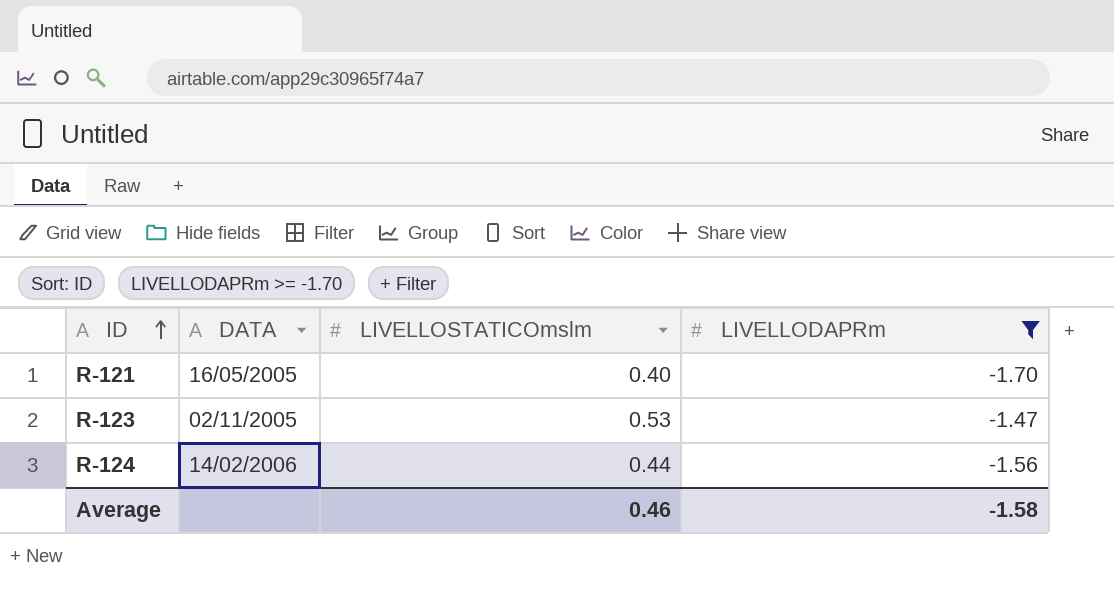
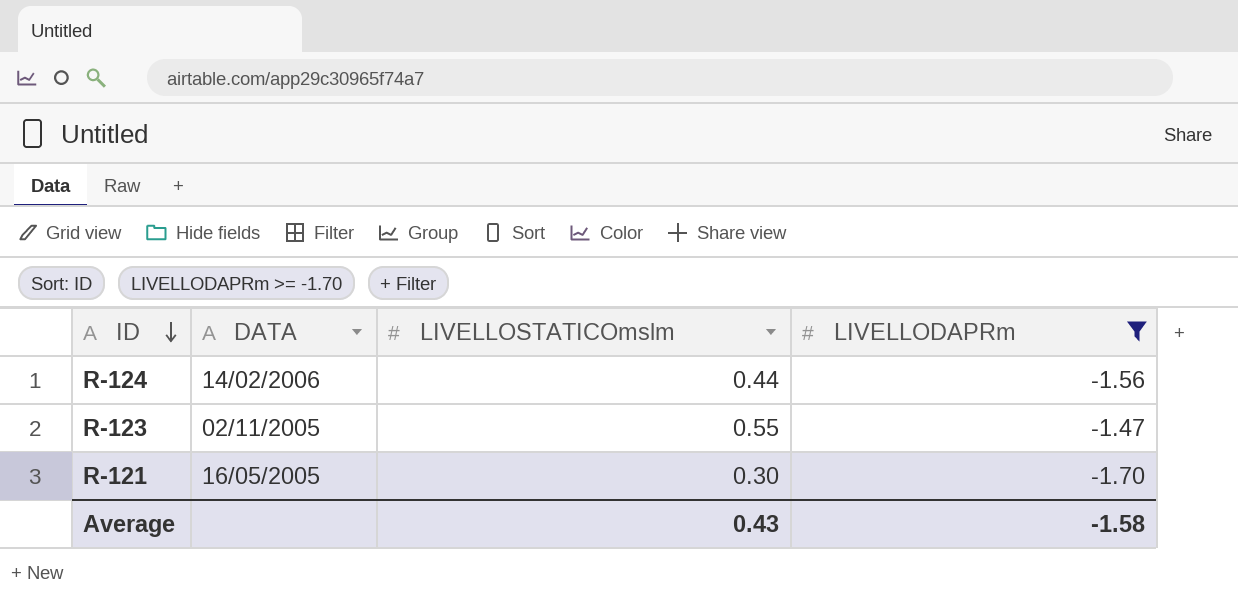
row order: ID ascending -> ID descending
R-123 | LIVELLOSTATICOmslm: 0.53 -> 0.55
R-121 | LIVELLOSTATICOmslm: 0.40 -> 0.30
Average | LIVELLOSTATICOmslm: 0.46 -> 0.43

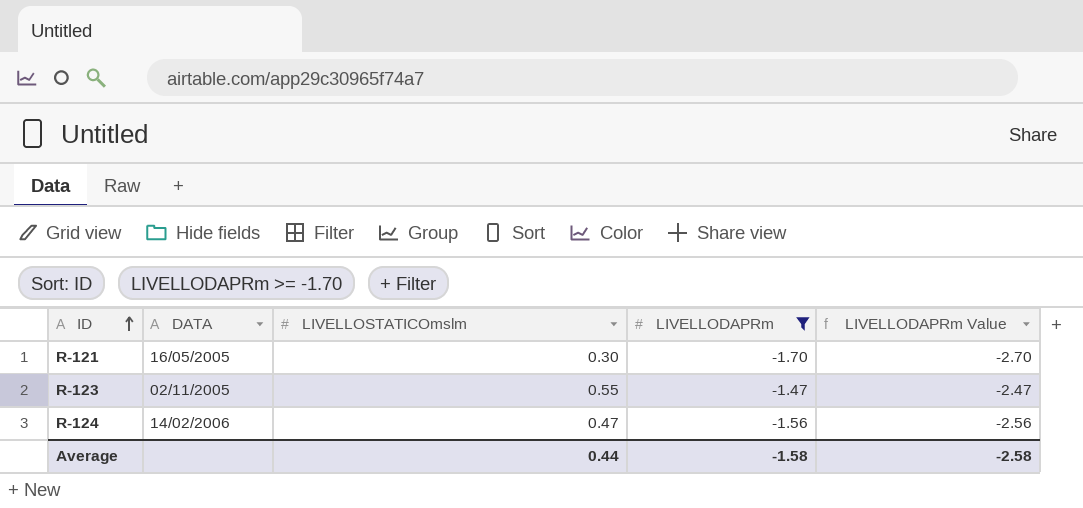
row order: ID descending -> ID ascending
column LIVELLODAPRm Value | formula: none -> [LIVELLODAPRm] - 1
R-124 | LIVELLOSTATICOmslm: 0.44 -> 0.47
Average | LIVELLOSTATICOmslm: 0.43 -> 0.44

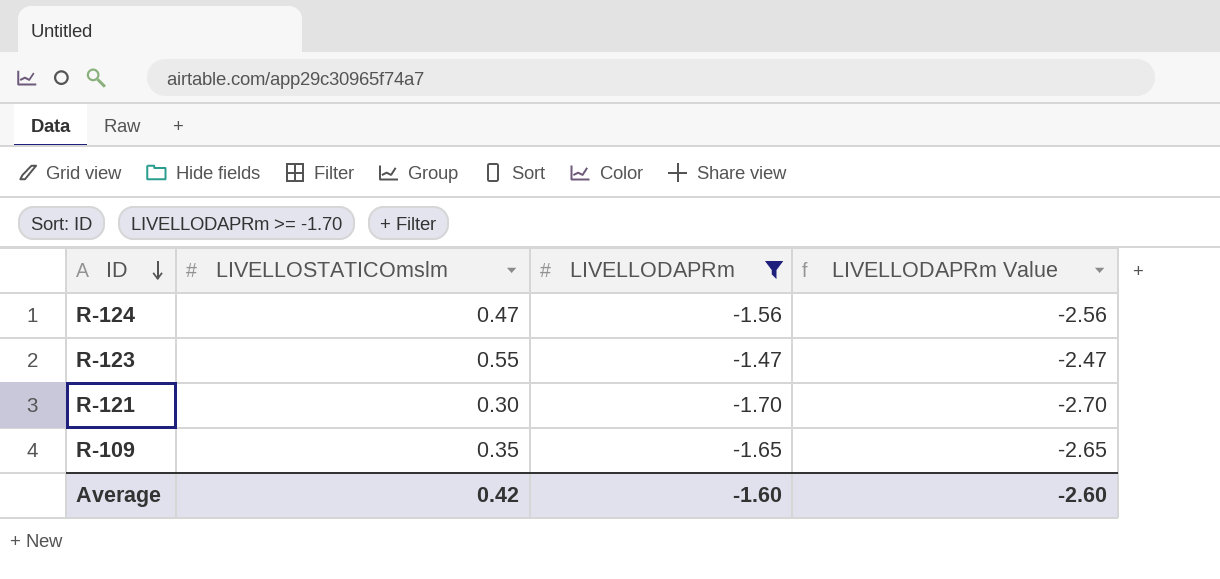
row order: ID ascending -> ID descending
column DATA | position: 2 -> none
row R-109: none -> 0.35 | -1.65 | -2.65
Average | LIVELLOSTATICOmslm: 0.44 -> 0.42
Average | LIVELLODAPRm: -1.58 -> -1.60
Average | LIVELLODAPRm Value: -2.58 -> -2.60

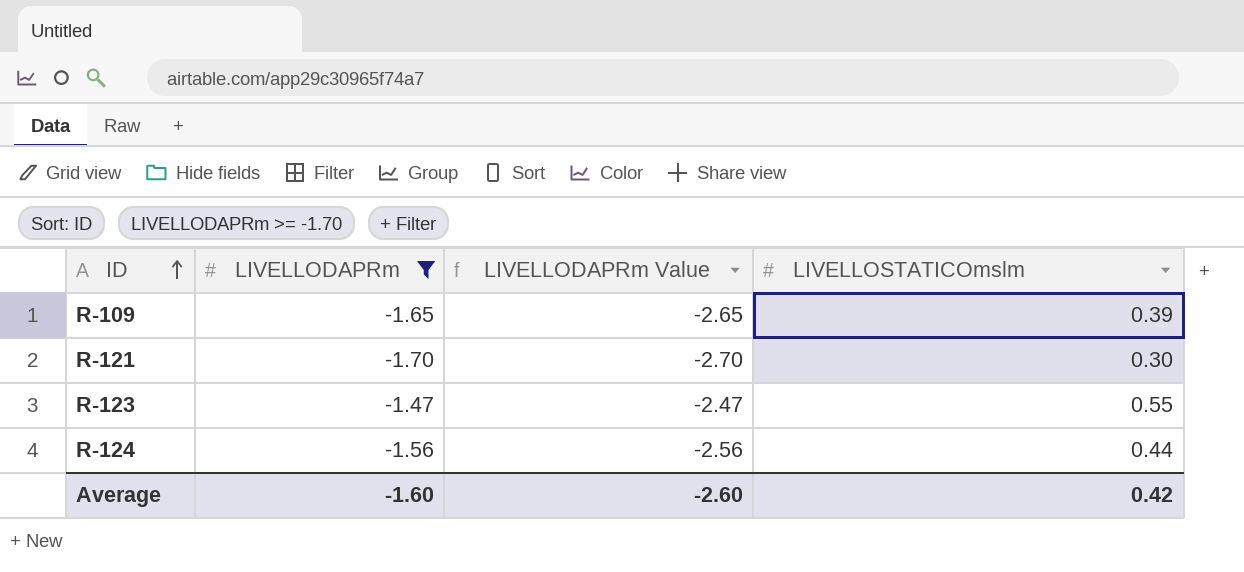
row order: ID descending -> ID ascending
column LIVELLOSTATICOmslm | position: 2 -> 4
R-109 | LIVELLOSTATICOmslm: 0.35 -> 0.39
R-124 | LIVELLOSTATICOmslm: 0.47 -> 0.44

